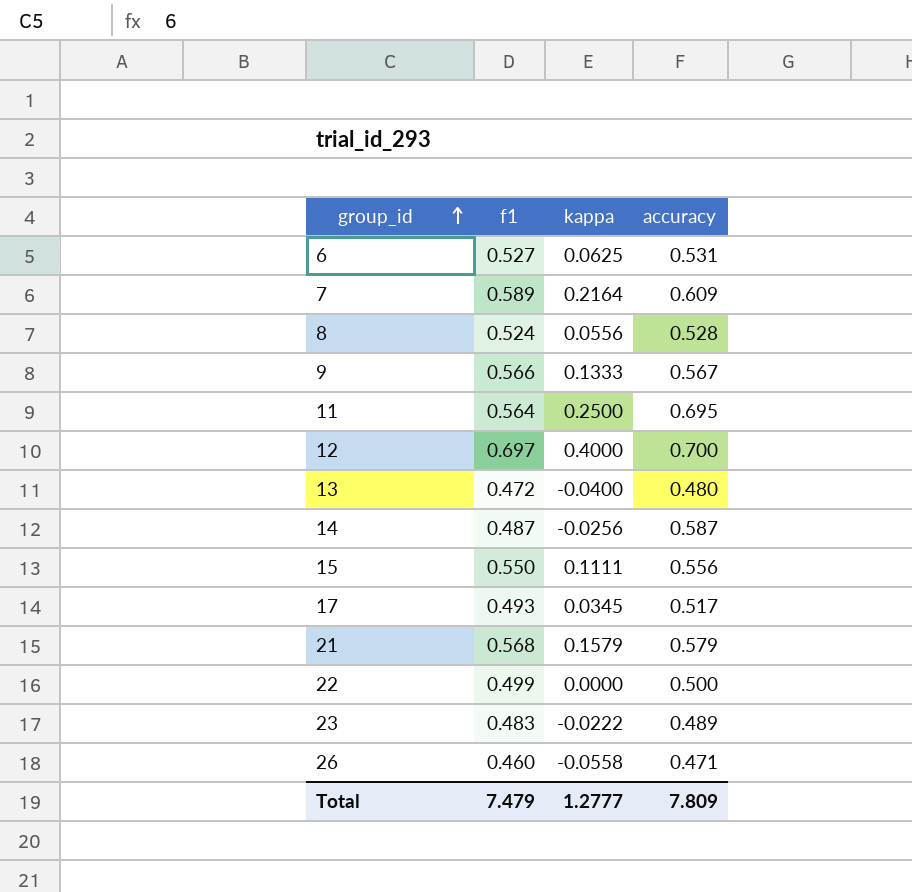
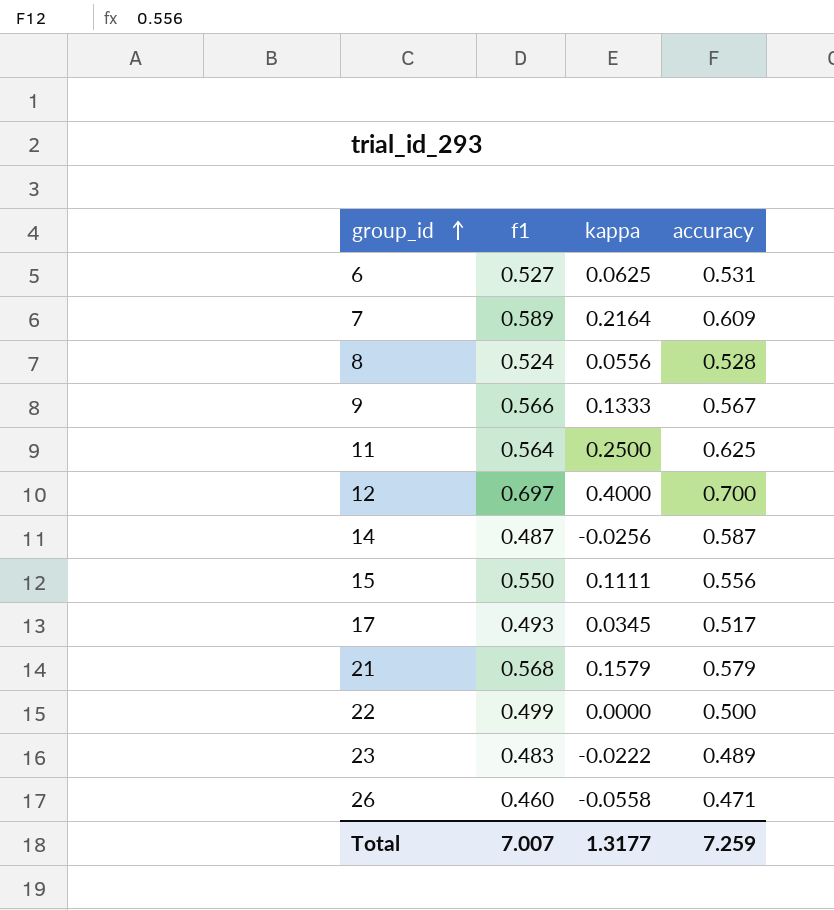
row 13: 0.472 | -0.0400 | 0.480 -> none
11 | accuracy: 0.695 -> 0.625
Total | f1: 7.479 -> 7.007
Total | kappa: 1.2777 -> 1.3177
Total | accuracy: 7.809 -> 7.259

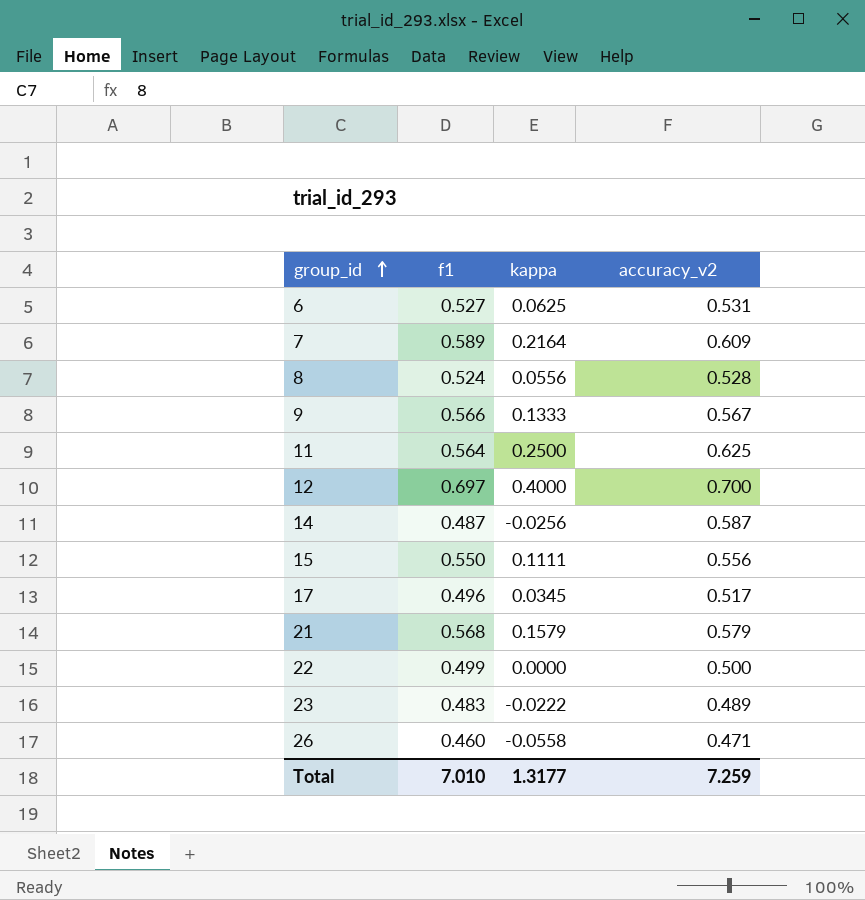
column name: accuracy -> accuracy_v2
17 | f1: 0.493 -> 0.496
Total | f1: 7.007 -> 7.010

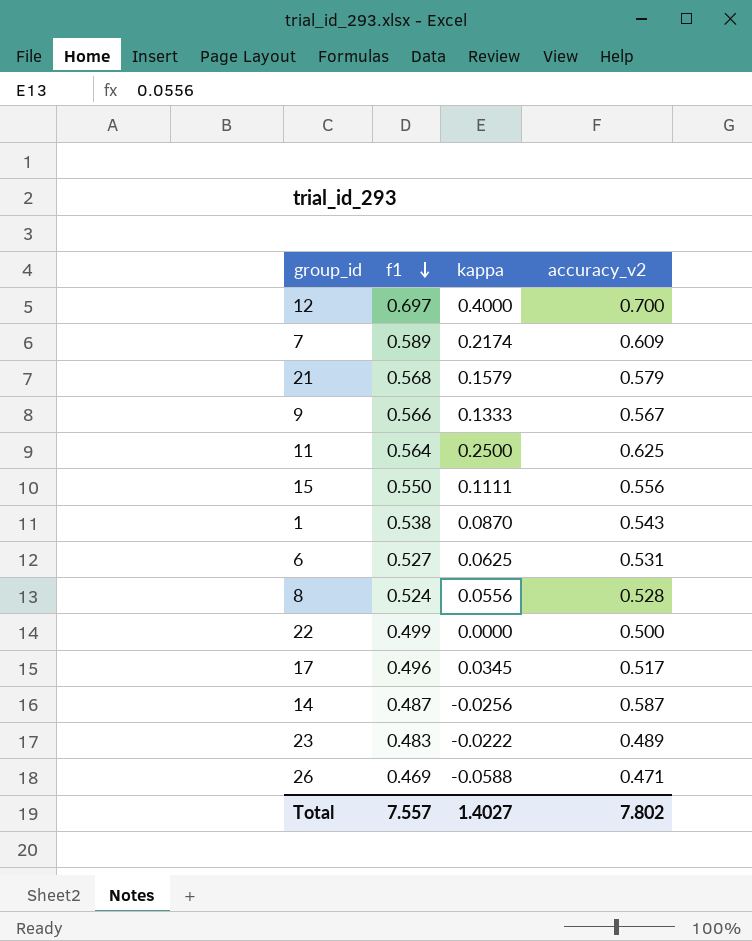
row order: group_id ascending -> f1 descending
7 | kappa: 0.2164 -> 0.2174
row 1: none -> 0.538 | 0.0870 | 0.543
26 | f1: 0.460 -> 0.469
26 | kappa: -0.0558 -> -0.0588
Total | f1: 7.010 -> 7.557
Total | kappa: 1.3177 -> 1.4027
Total | accuracy_v2: 7.259 -> 7.802

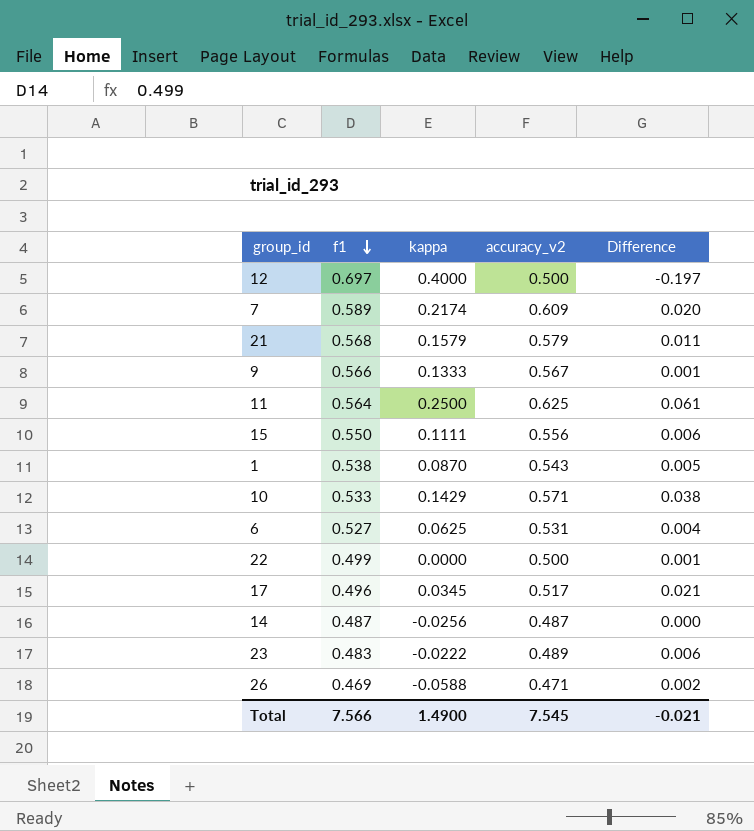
column Difference | formula: none -> [accuracy_v2] - [f1]
row 8: 0.524 | 0.0556 | 0.528 -> none
12 | accuracy_v2: 0.700 -> 0.500
row 10: none -> 0.533 | 0.1429 | 0.571 | 0.038
14 | accuracy_v2: 0.587 -> 0.487
Total | f1: 7.557 -> 7.566
Total | kappa: 1.4027 -> 1.4900
Total | accuracy_v2: 7.802 -> 7.545

